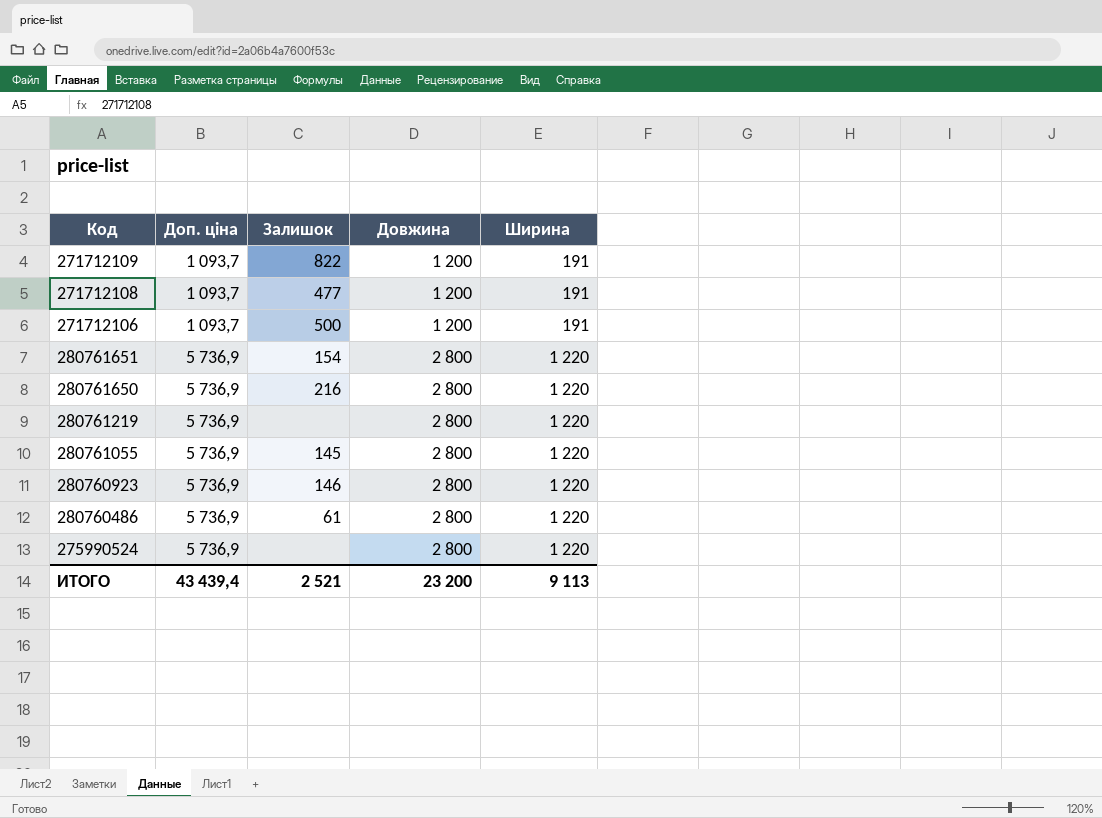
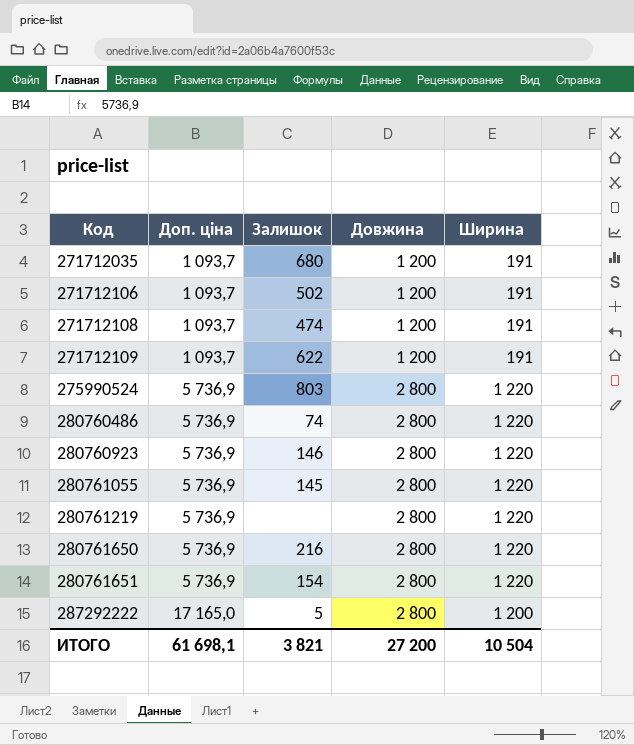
row order: Доп. ціна ascending -> Код ascending
row 271712035: none -> 1 093,7 | 680 | 1 200 | 191
271712106 | Залишок: 500 -> 502
271712108 | Залишок: 477 -> 474
271712109 | Залишок: 822 -> 622
275990524 | Залишок: none -> 803
280760486 | Залишок: 61 -> 74
row 287292222: none -> 17 165,0 | 5 | 2 800 | 1 200
ИТОГО | Доп. ціна: 43 439,4 -> 61 698,1
ИТОГО | Залишок: 2 521 -> 3 821
ИТОГО | Довжина: 23 200 -> 27 200
ИТОГО | Ширина: 9 113 -> 10 504

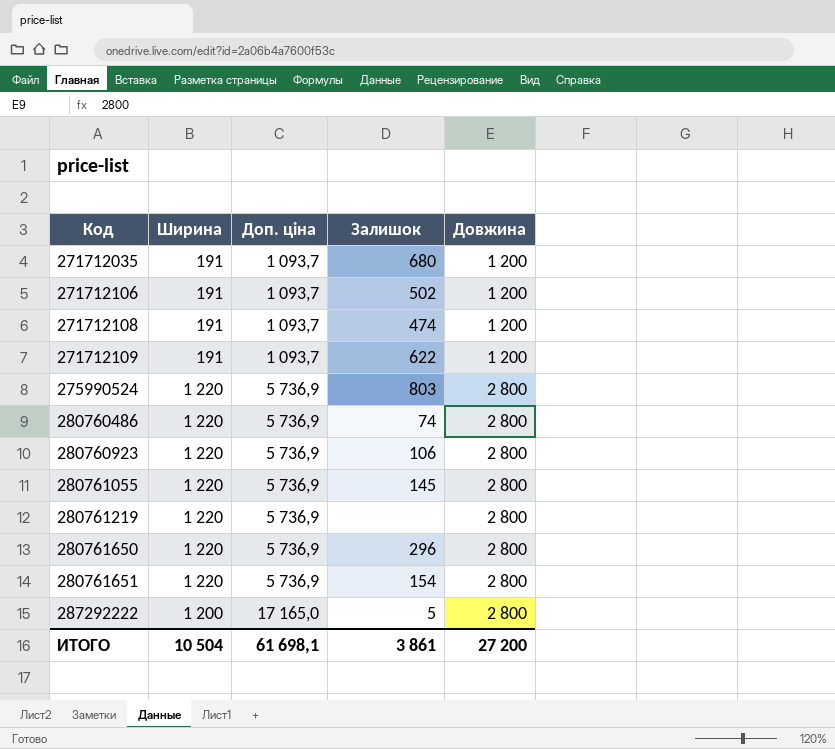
column Ширина | position: 5 -> 2
280760923 | Залишок: 146 -> 106
280761650 | Залишок: 216 -> 296
ИТОГО | Залишок: 3 821 -> 3 861

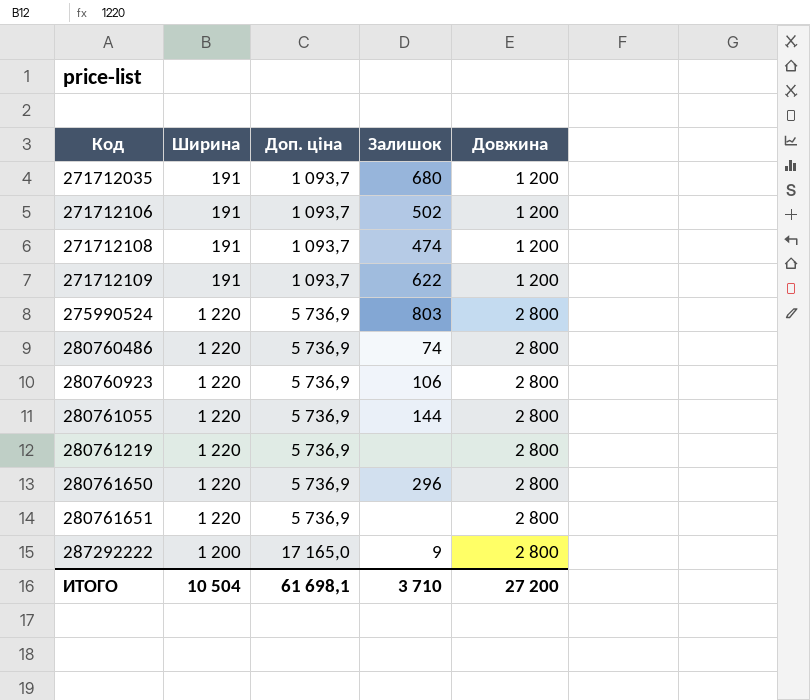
280761055 | Залишок: 145 -> 144
280761651 | Залишок: 154 -> none
287292222 | Залишок: 5 -> 9
ИТОГО | Залишок: 3 861 -> 3 710

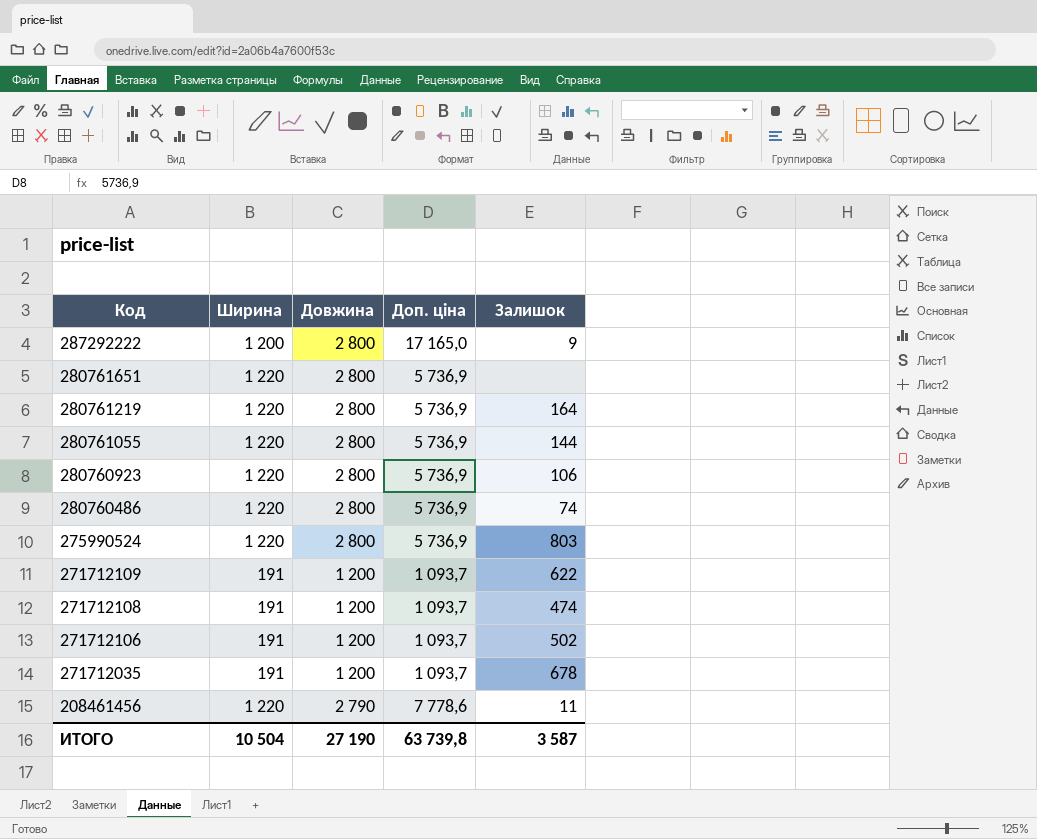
row order: Код ascending -> Код descending
column Довжина | position: 5 -> 3
row 280761650: 1 220 | 5 736,9 | 296 | 2 800 -> none
280761219 | Залишок: none -> 164
271712035 | Залишок: 680 -> 678
row 208461456: none -> 1 220 | 2 790 | 7 778,6 | 11
ИТОГО | Довжина: 27 200 -> 27 190
ИТОГО | Доп. ціна: 61 698,1 -> 63 739,8
ИТОГО | Залишок: 3 710 -> 3 587

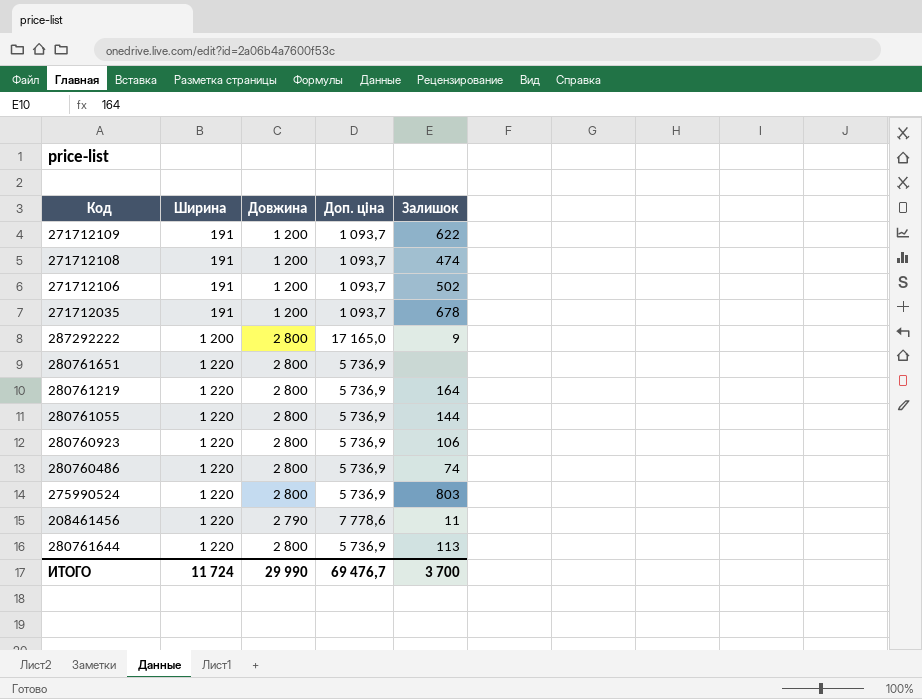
row order: Код descending -> Ширина ascending
row 280761644: none -> 1 220 | 2 800 | 5 736,9 | 113
ИТОГО | Ширина: 10 504 -> 11 724
ИТОГО | Довжина: 27 190 -> 29 990
ИТОГО | Доп. ціна: 63 739,8 -> 69 476,7
ИТОГО | Залишок: 3 587 -> 3 700

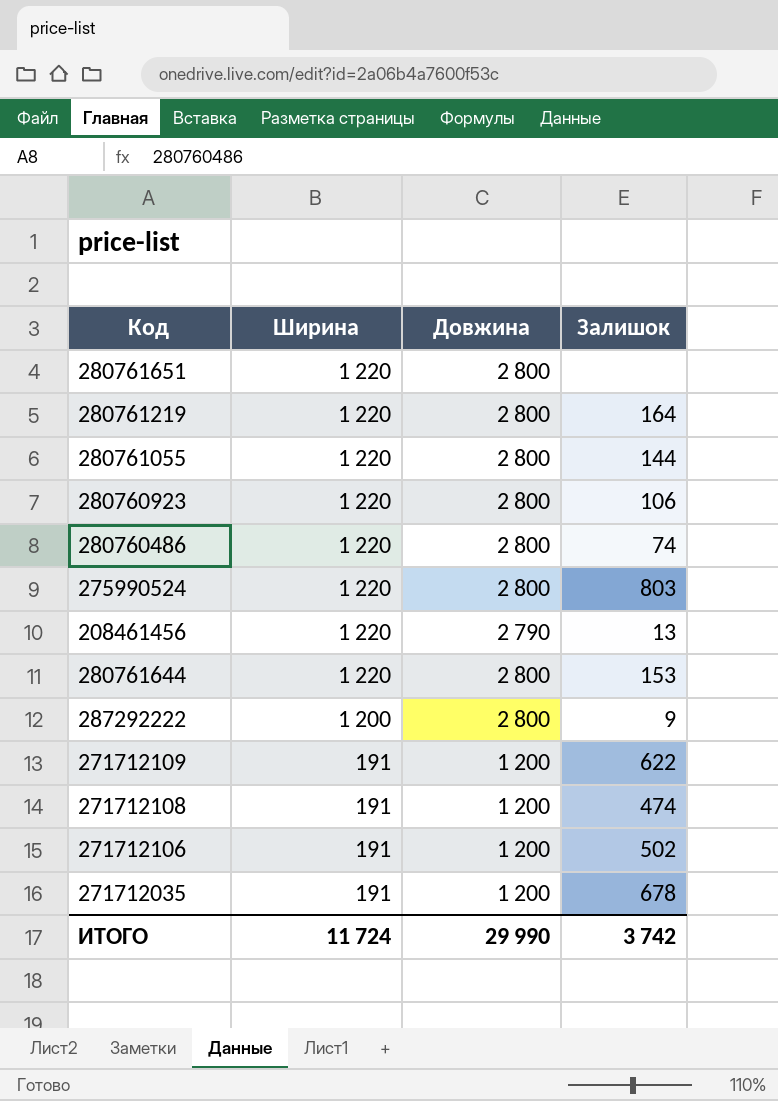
row order: Ширина ascending -> Ширина descending
column Доп. ціна | position: 4 -> none
208461456 | Залишок: 11 -> 13
280761644 | Залишок: 113 -> 153
ИТОГО | Залишок: 3 700 -> 3 742

